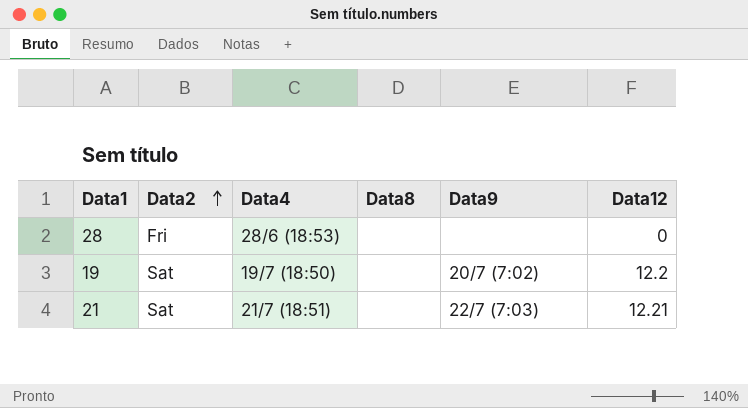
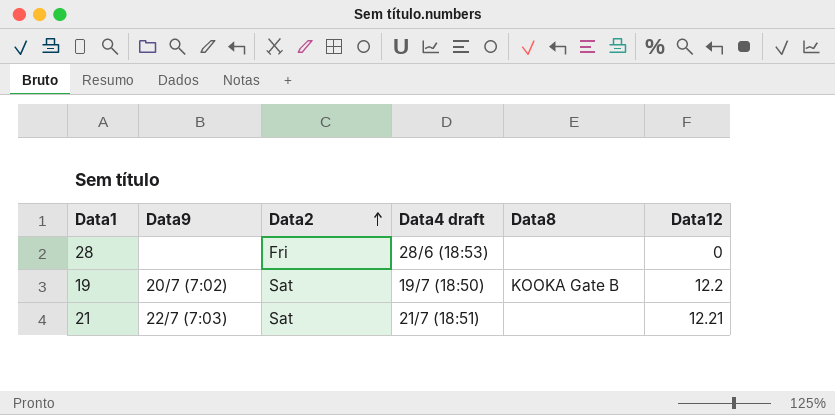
column Data9 | position: 5 -> 2
column name: Data4 -> Data4 draft
19 | Data8: none -> KOOKA Gate B

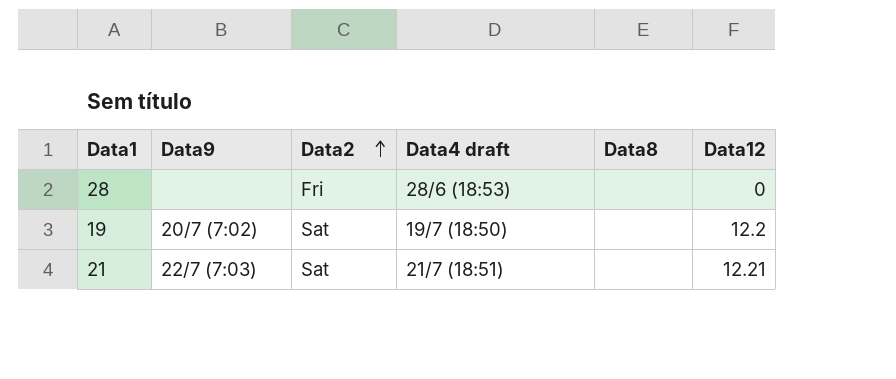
19 | Data8: KOOKA Gate B -> none

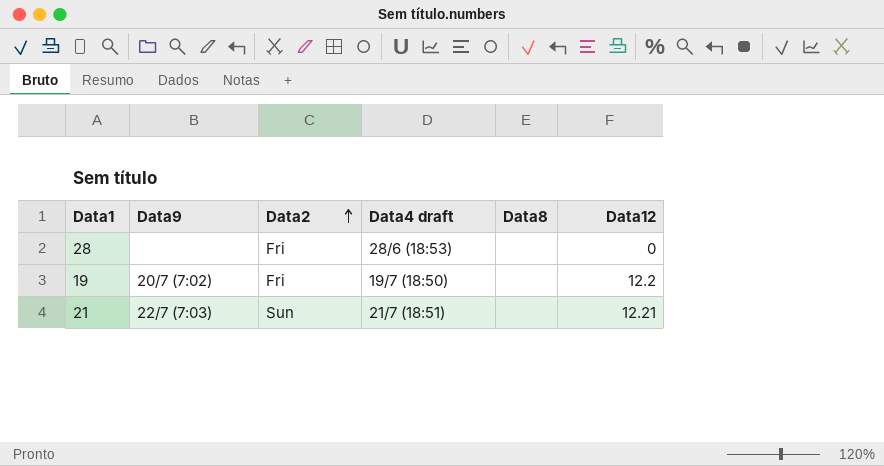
19 | Data2: Sat -> Fri
21 | Data2: Sat -> Sun

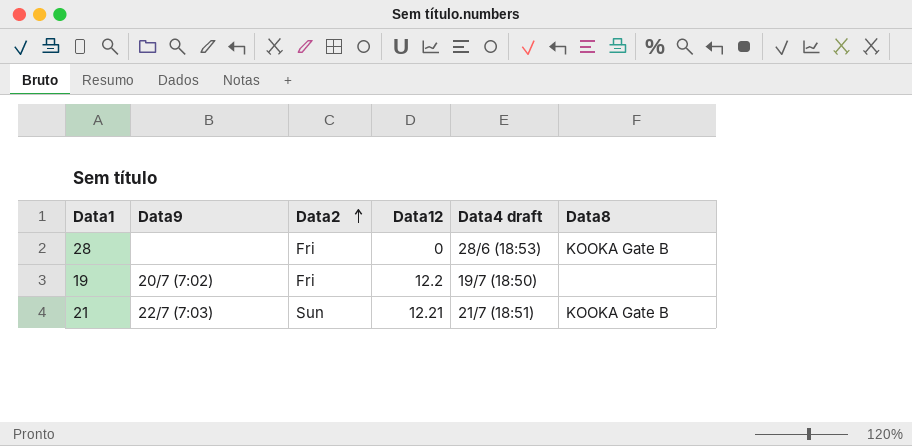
column Data12 | position: 6 -> 4
28 | Data8: none -> KOOKA Gate B
21 | Data8: none -> KOOKA Gate B

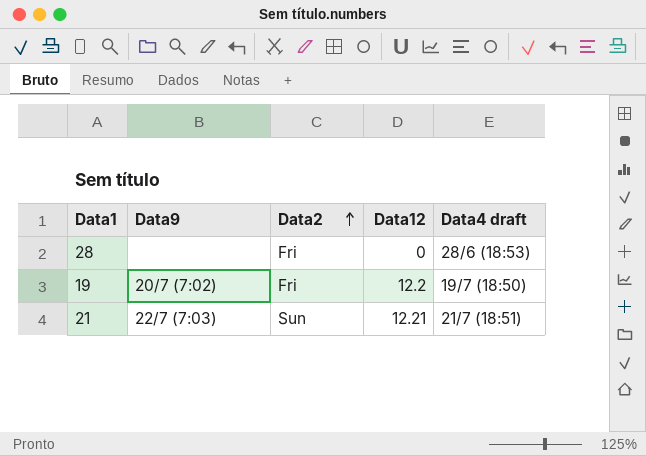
column Data8 | position: 6 -> none

